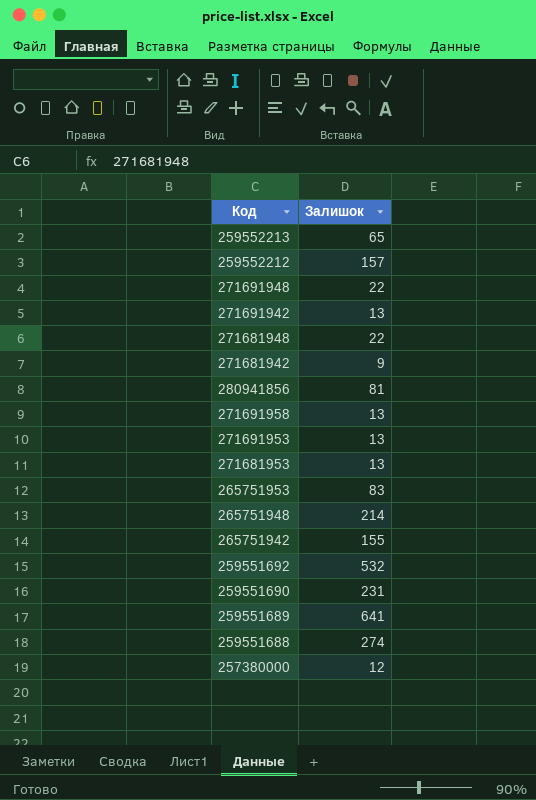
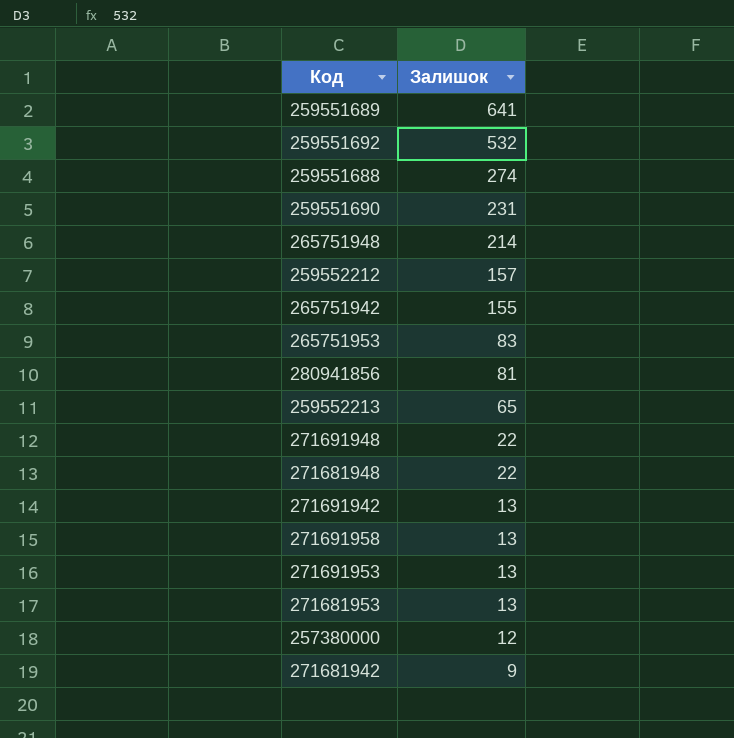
row order: none -> Залишок descending

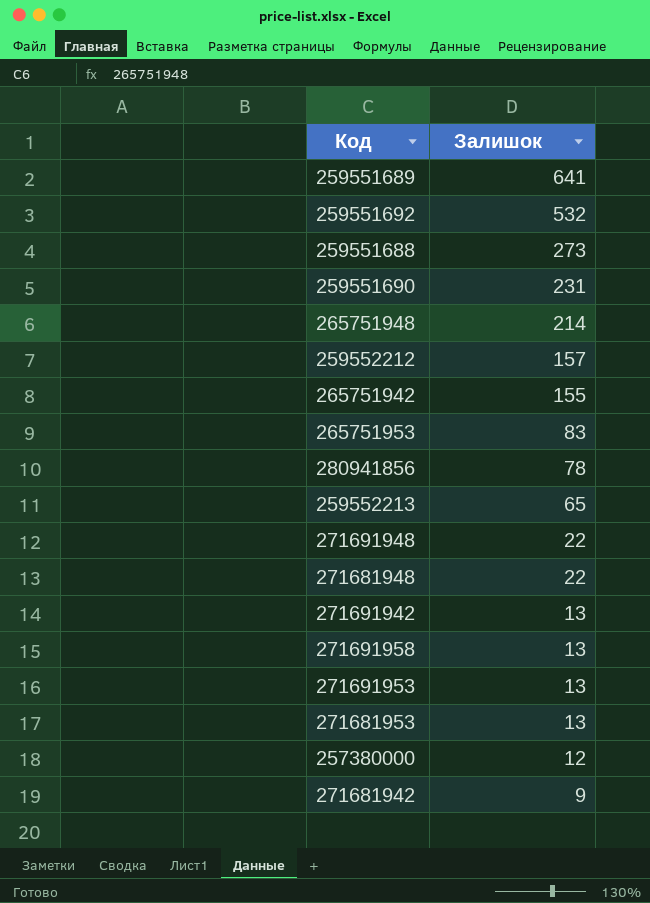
259551688 | Залишок: 274 -> 273
280941856 | Залишок: 81 -> 78

